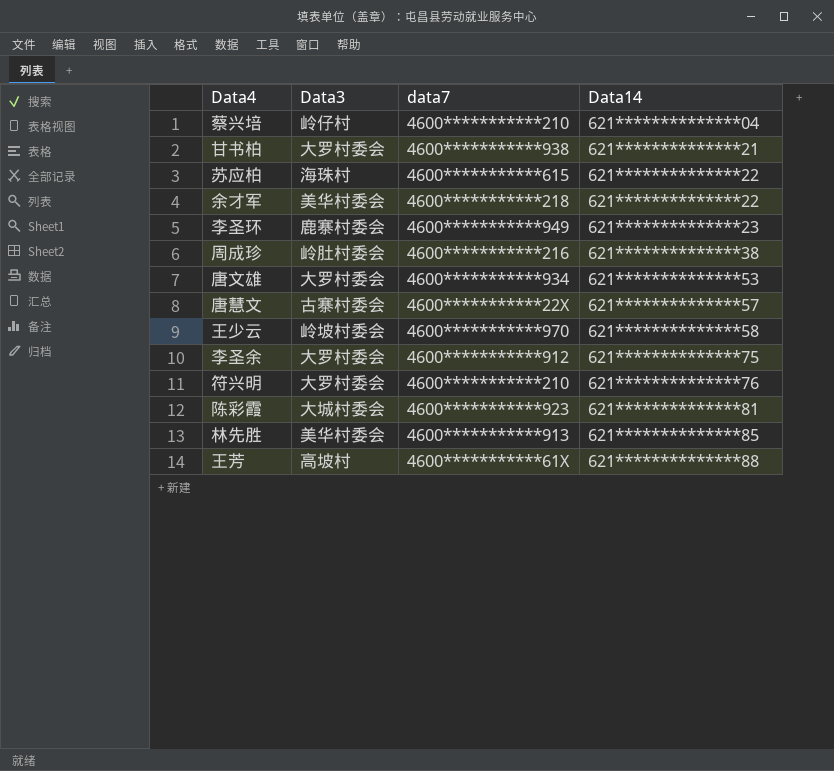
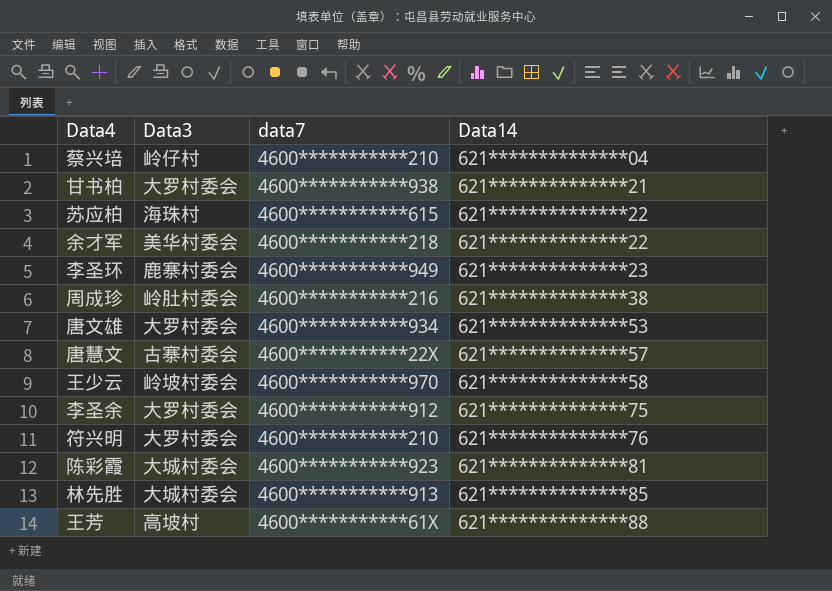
林先胜 | Data3: 美华村委会 -> 大城村委会

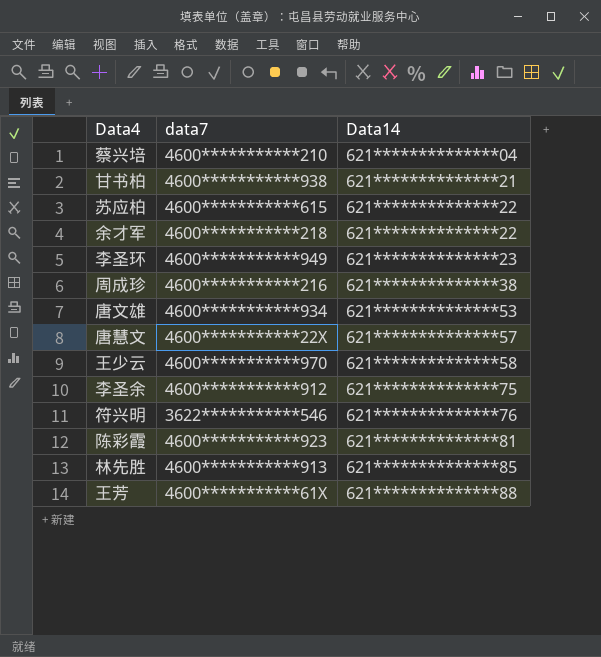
column Data3 | position: 2 -> none
符兴明 | data7: 4600***********210 -> 3622***********546

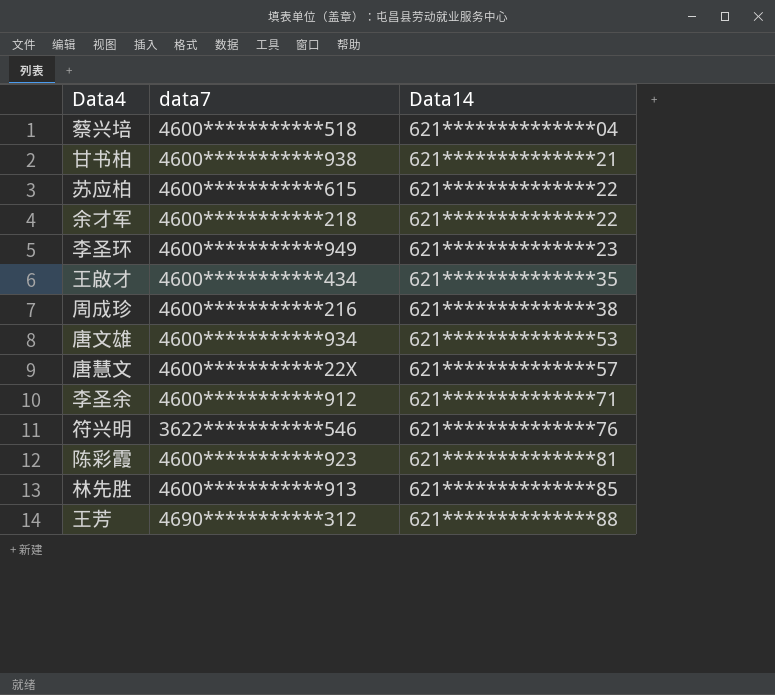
row 王少云: 4600***********970 | 621**************58 -> none
蔡兴培 | data7: 4600***********210 -> 4600***********518
row 王啟才: none -> 4600***********434 | 621**************35
李圣余 | Data14: 621**************75 -> 621**************71
王芳 | data7: 4600***********61X -> 4690***********312

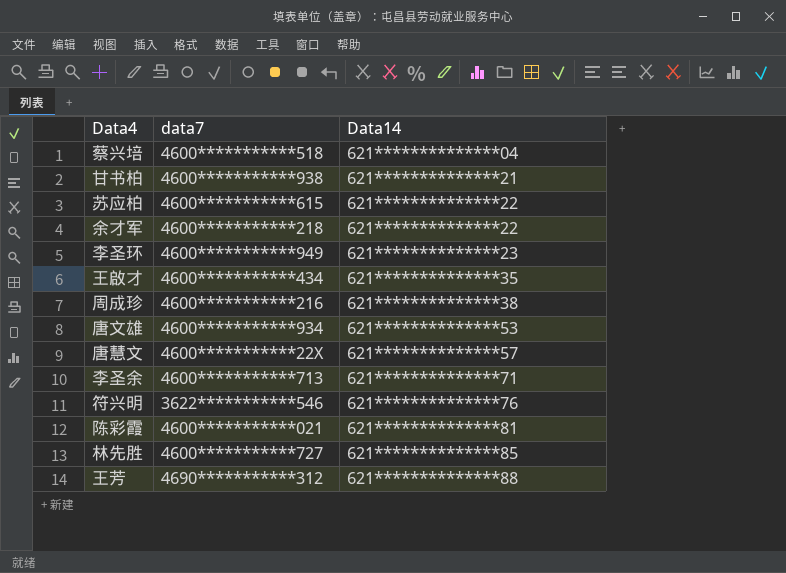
李圣余 | data7: 4600***********912 -> 4600***********713
陈彩霞 | data7: 4600***********923 -> 4600***********021
林先胜 | data7: 4600***********913 -> 4600***********727

